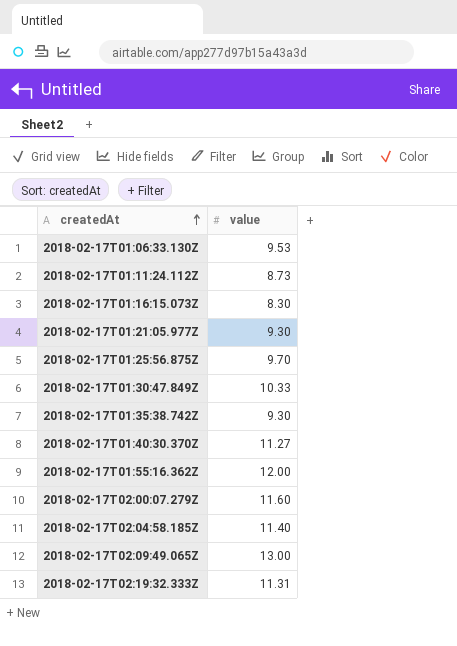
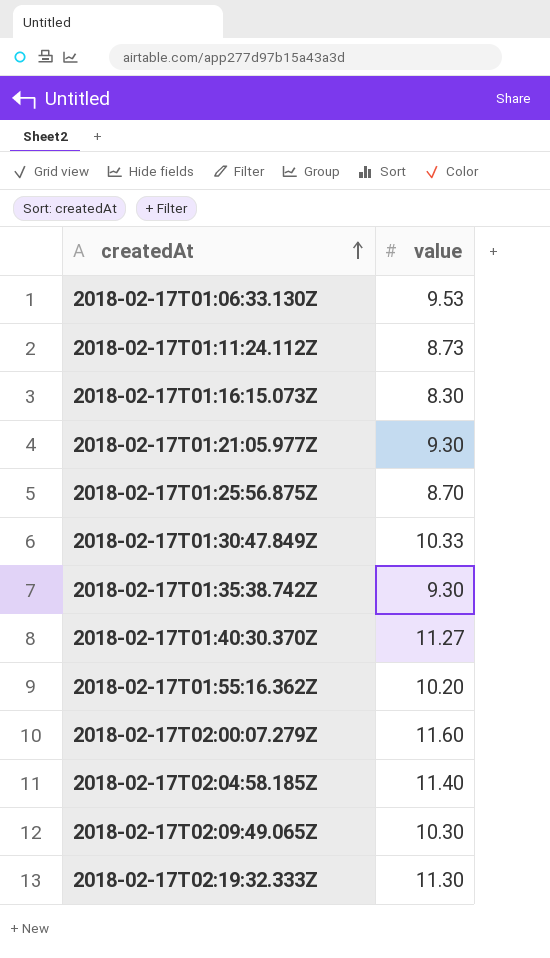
2018-02-17T01:25:56.875Z | value: 9.70 -> 8.70
2018-02-17T01:55:16.362Z | value: 12.00 -> 10.20
2018-02-17T02:09:49.065Z | value: 13.00 -> 10.30
2018-02-17T02:19:32.333Z | value: 11.31 -> 11.30

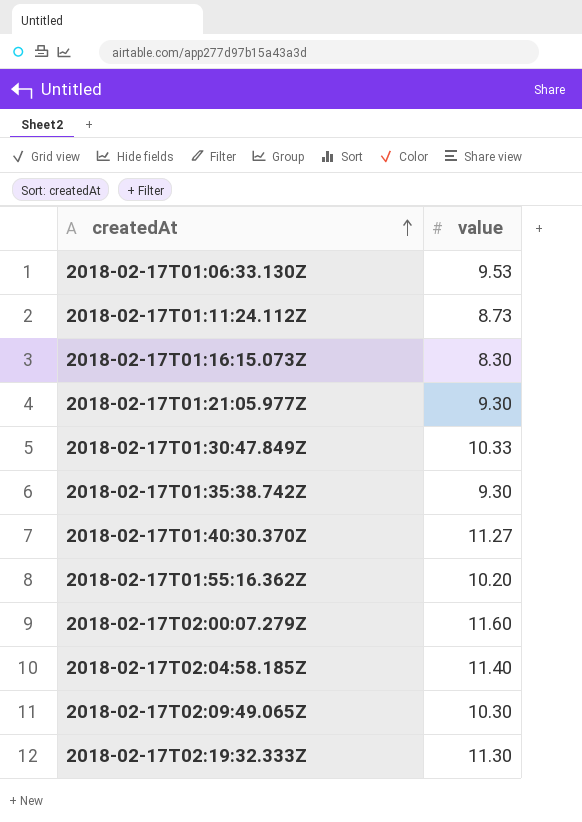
row 2018-02-17T01:25:56.875Z: 8.70 -> none

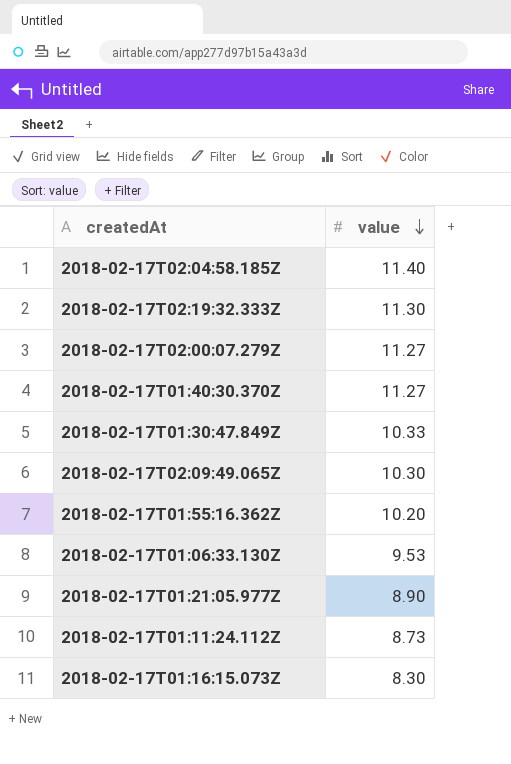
row order: createdAt ascending -> value descending
row 2018-02-17T01:35:38.742Z: 9.30 -> none
2018-02-17T02:00:07.279Z | value: 11.60 -> 11.27
2018-02-17T01:21:05.977Z | value: 9.30 -> 8.90

